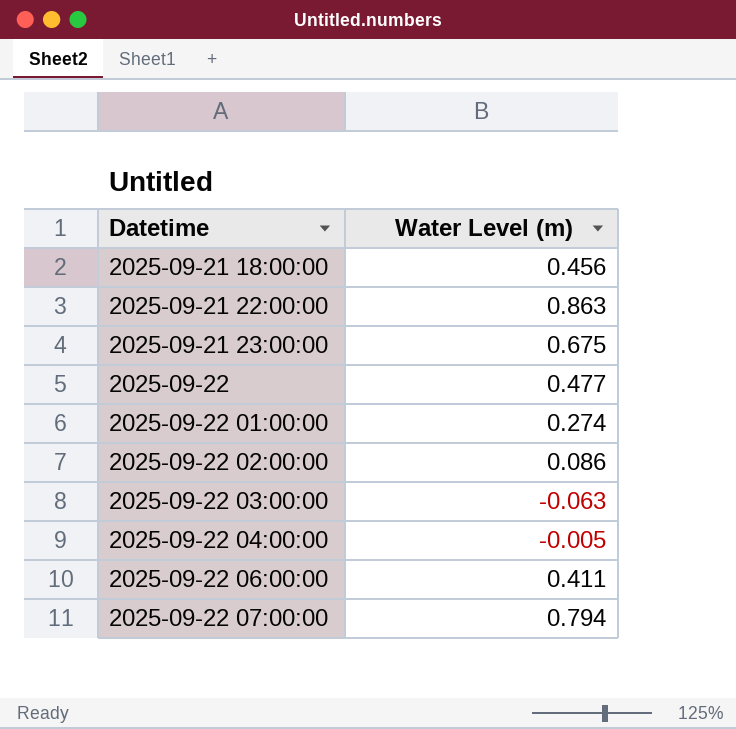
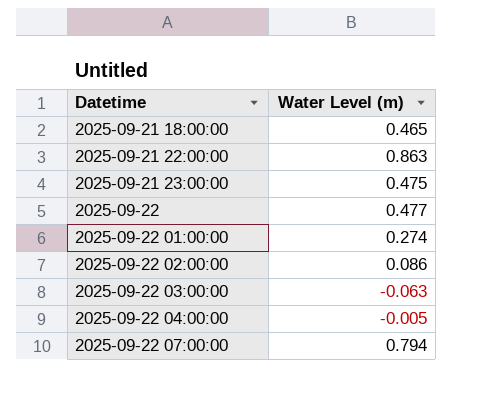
row 2025-09-22 06:00:00: 0.411 -> none
2025-09-21 18:00:00 | Water Level (m): 0.456 -> 0.465
2025-09-21 23:00:00 | Water Level (m): 0.675 -> 0.475

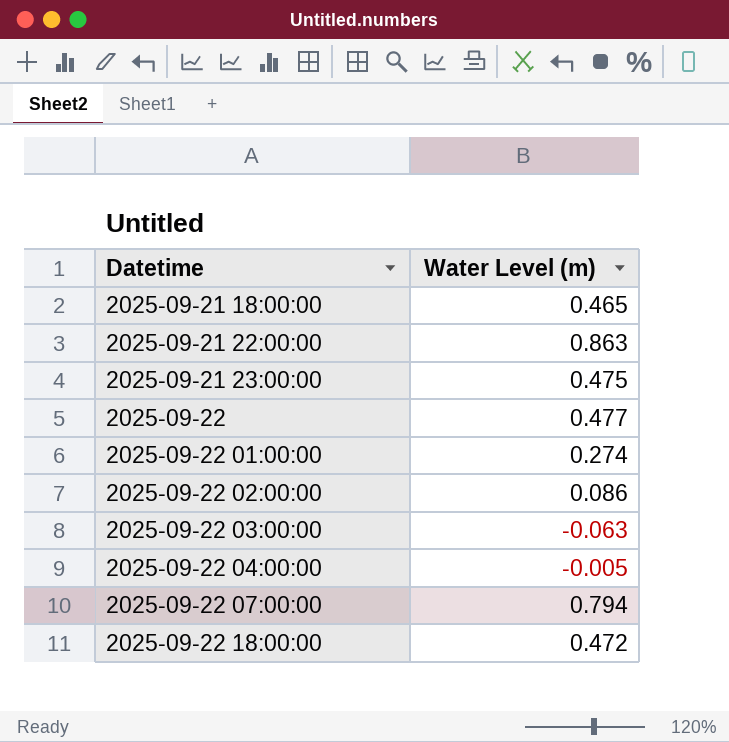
row 2025-09-22 18:00:00: none -> 0.472

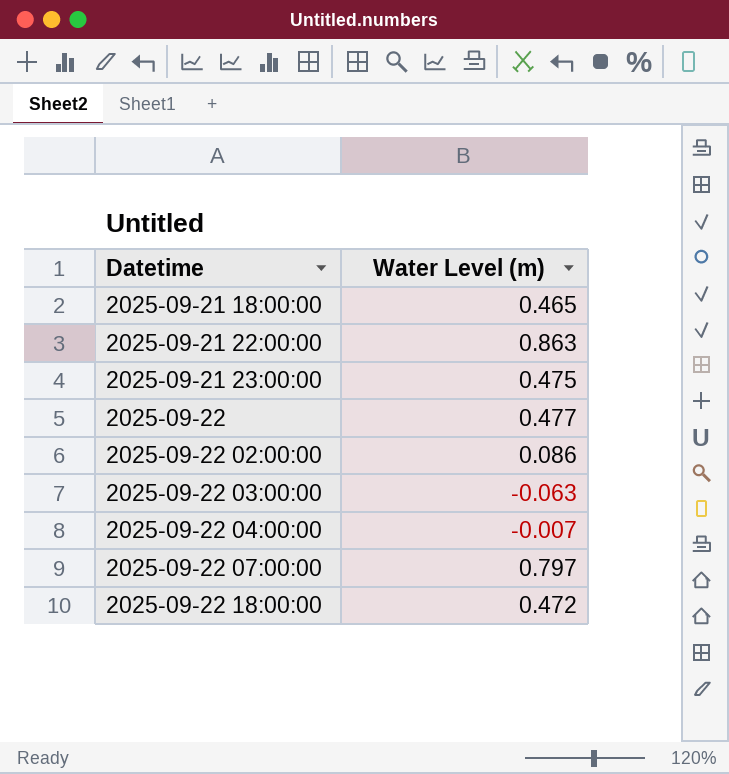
row 2025-09-22 01:00:00: 0.274 -> none
2025-09-22 04:00:00 | Water Level (m): -0.005 -> -0.007
2025-09-22 07:00:00 | Water Level (m): 0.794 -> 0.797

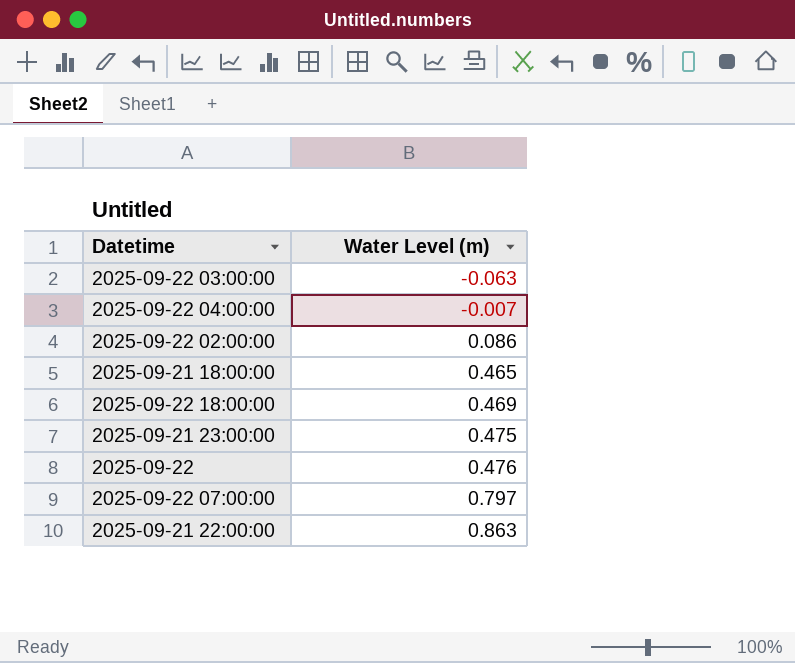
row order: Datetime ascending -> Water Level (m) ascending
2025-09-22 18:00:00 | Water Level (m): 0.472 -> 0.469
2025-09-22 | Water Level (m): 0.477 -> 0.476

